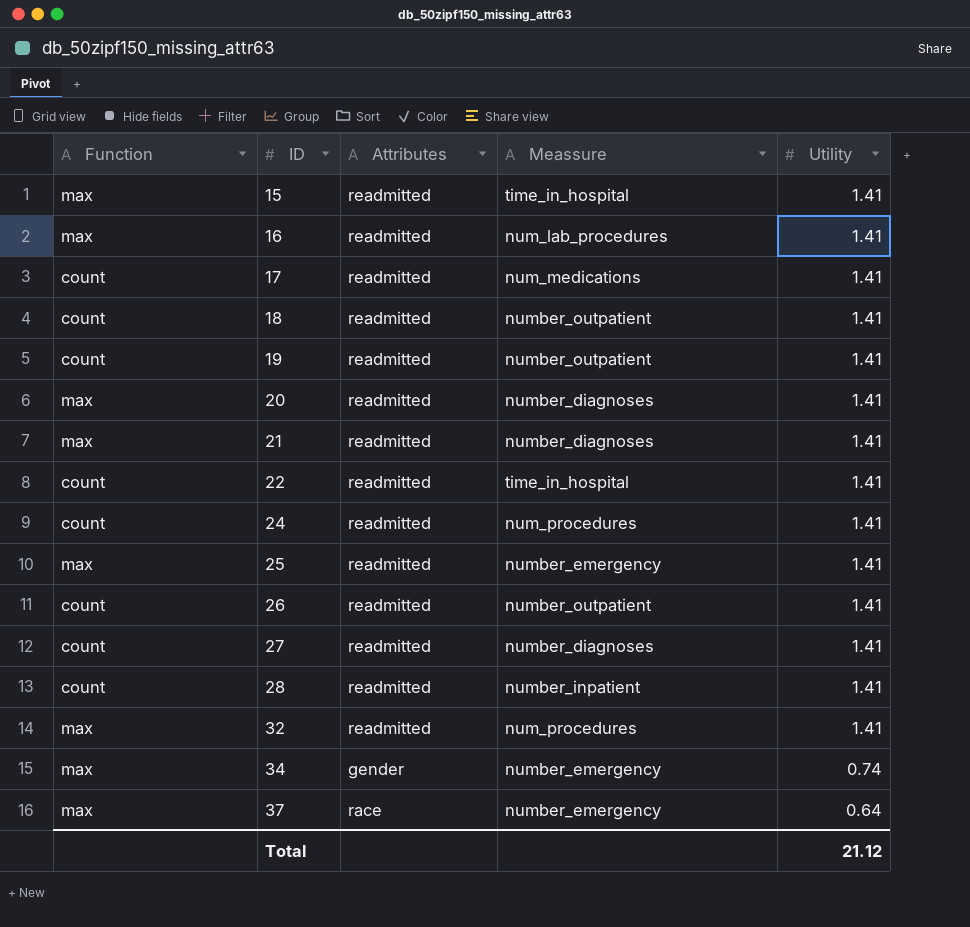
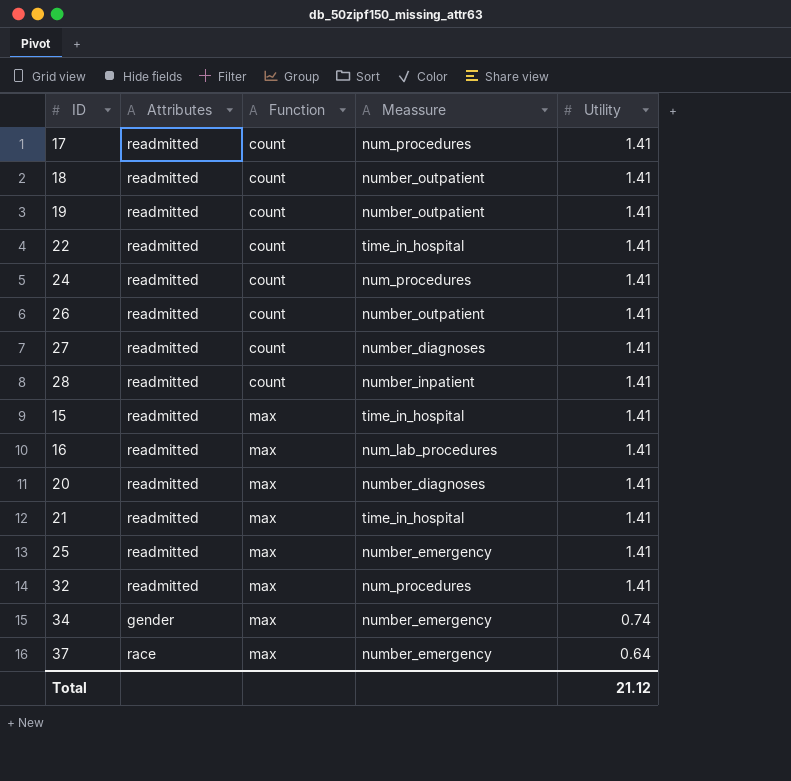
row order: ID ascending -> Function ascending
column Function | position: 1 -> 3
17 | Meassure: num_medications -> num_procedures
21 | Meassure: number_diagnoses -> time_in_hospital

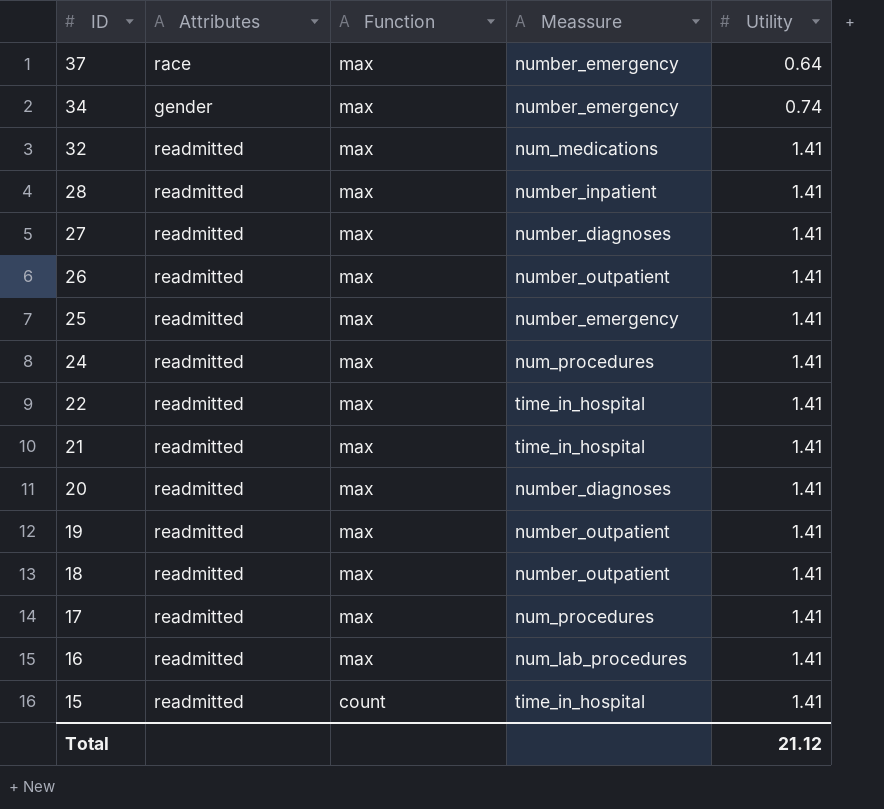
row order: Function ascending -> ID descending
32 | Meassure: num_procedures -> num_medications
28 | Function: count -> max
27 | Function: count -> max
26 | Function: count -> max
24 | Function: count -> max
22 | Function: count -> max
19 | Function: count -> max
18 | Function: count -> max
17 | Function: count -> max
15 | Function: max -> count

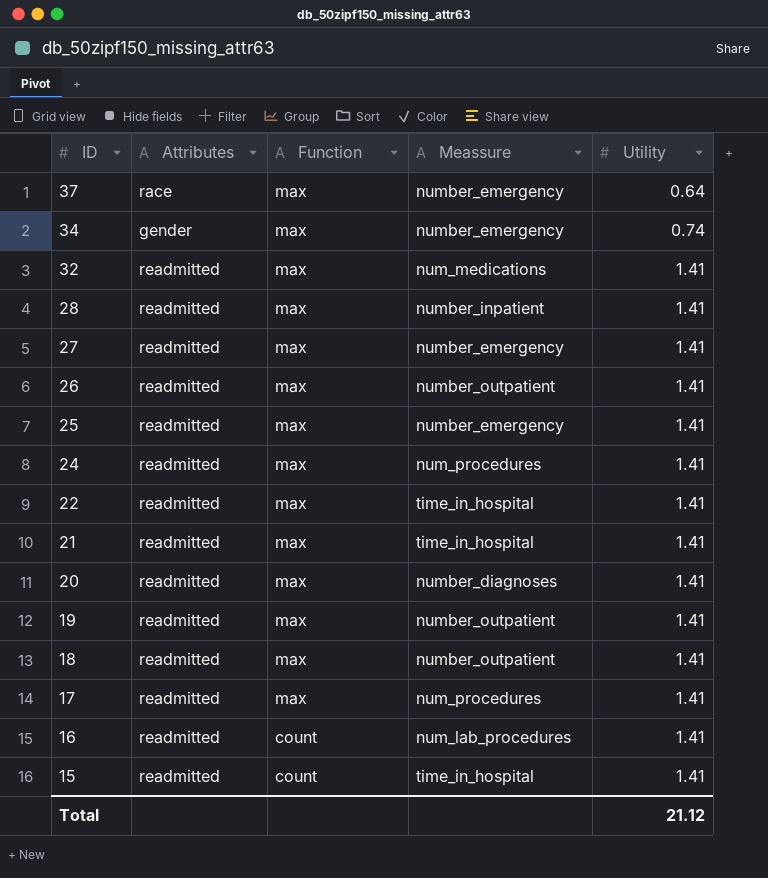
27 | Meassure: number_diagnoses -> number_emergency
16 | Function: max -> count

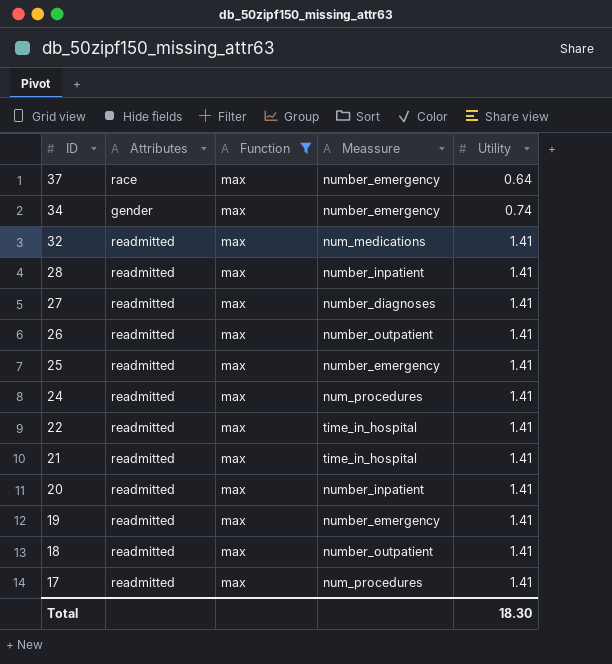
filter: none -> Function = max
27 | Meassure: number_emergency -> number_diagnoses
20 | Meassure: number_diagnoses -> number_inpatient
19 | Meassure: number_outpatient -> number_emergency
Total | Utility: 21.12 -> 18.30

